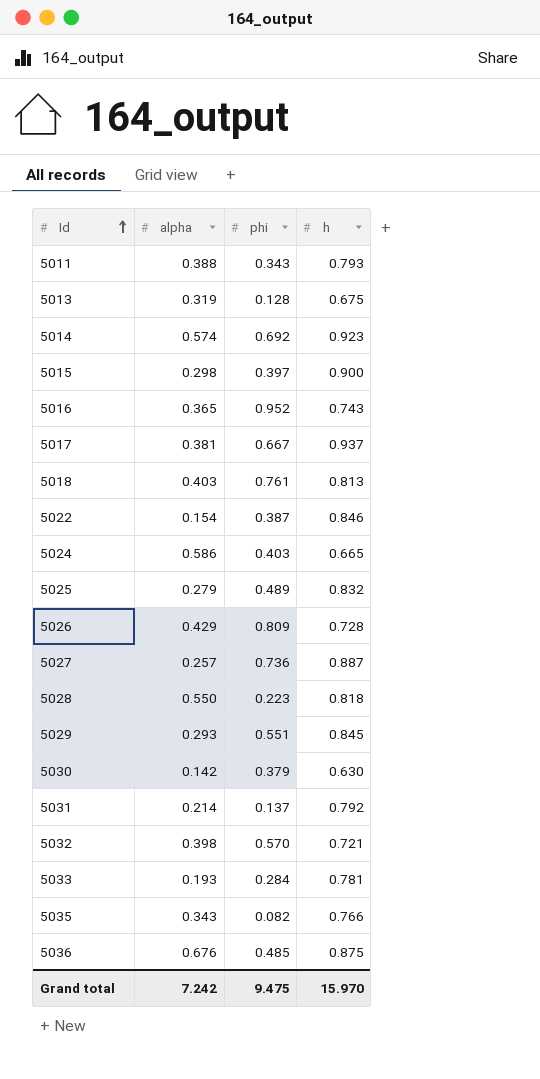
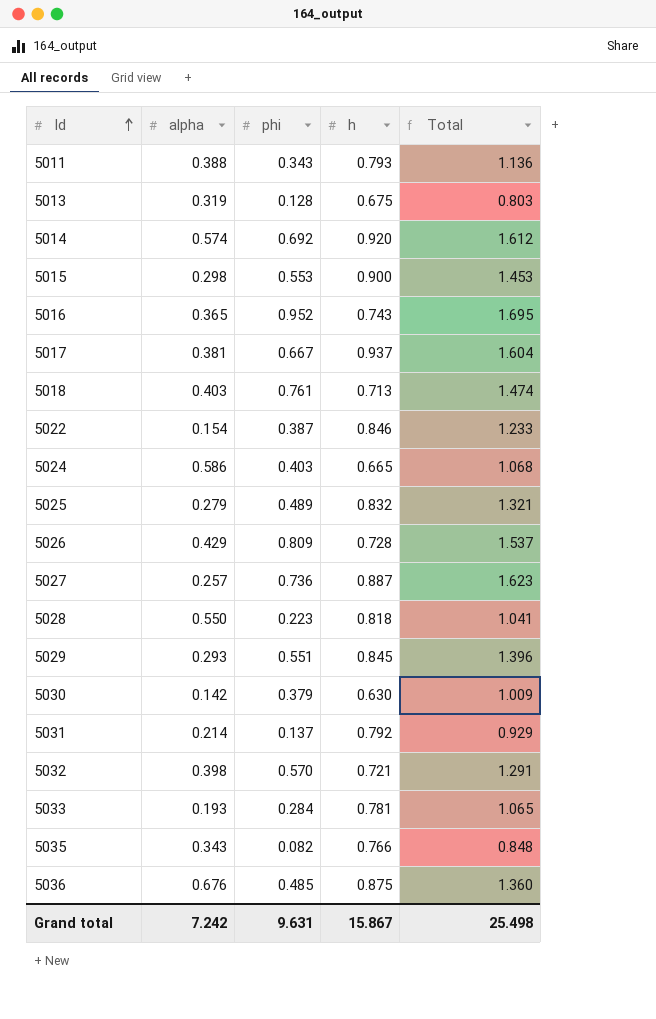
column Total | formula: none -> [phi] + [h]
5014 | h: 0.923 -> 0.920
5015 | phi: 0.397 -> 0.553
5018 | h: 0.813 -> 0.713
Grand total | phi: 9.475 -> 9.631
Grand total | h: 15.970 -> 15.867

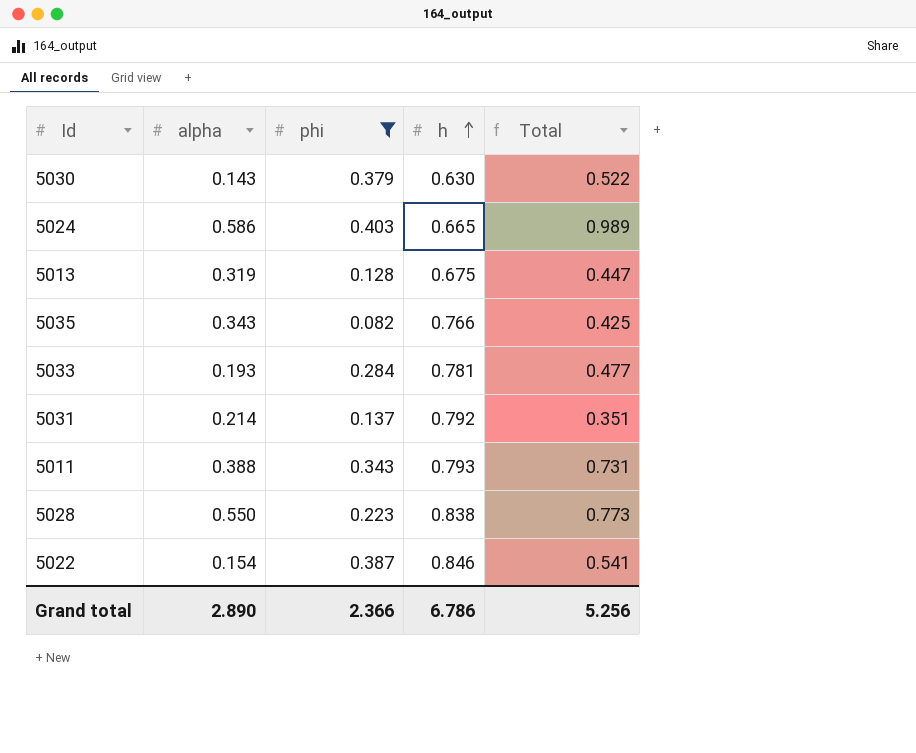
filter: none -> phi <= 0.403
row order: Id ascending -> h ascending
column Total | formula: [phi] + [h] -> [alpha] + [phi]
5030 | alpha: 0.142 -> 0.143
5028 | h: 0.818 -> 0.838
Grand total | alpha: 7.242 -> 2.890
Grand total | phi: 9.631 -> 2.366
Grand total | h: 15.867 -> 6.786
Grand total | Total: 25.498 -> 5.256

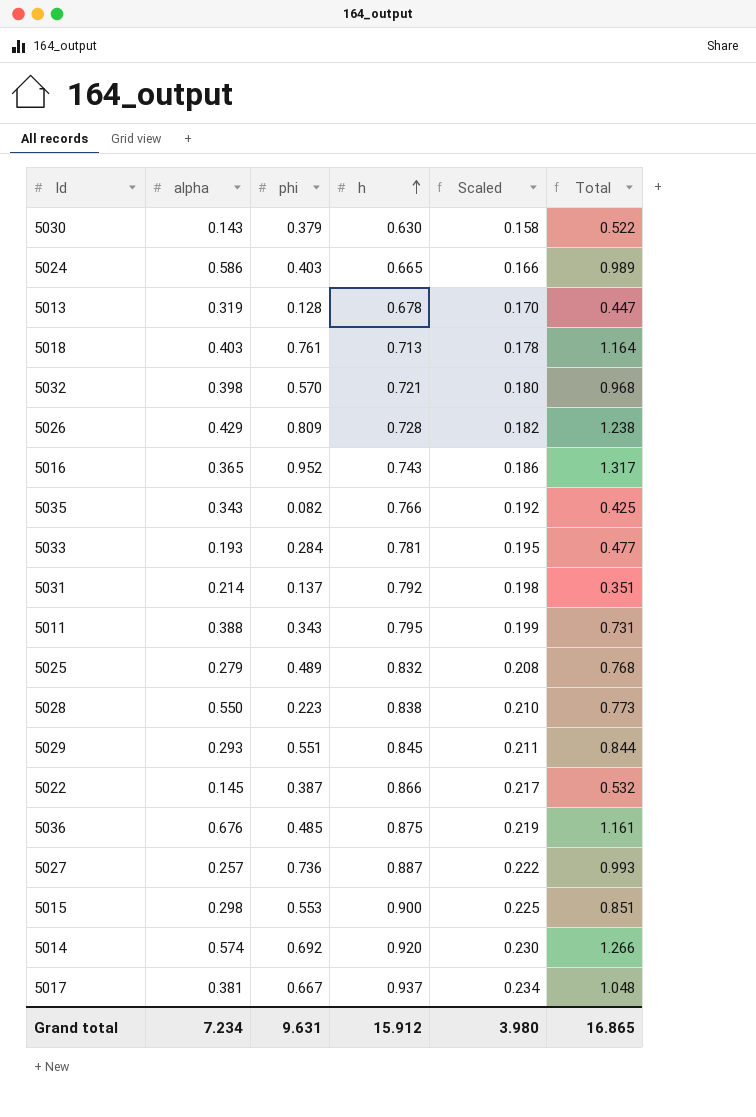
filter: phi <= 0.403 -> none
column Scaled | formula: none -> [h] * 0.25
5013 | h: 0.675 -> 0.678
5011 | h: 0.793 -> 0.795
5022 | alpha: 0.154 -> 0.145
5022 | h: 0.846 -> 0.866
5022 | Total: 0.541 -> 0.532
Grand total | alpha: 2.890 -> 7.234
Grand total | phi: 2.366 -> 9.631
Grand total | h: 6.786 -> 15.912
Grand total | Total: 5.256 -> 16.865

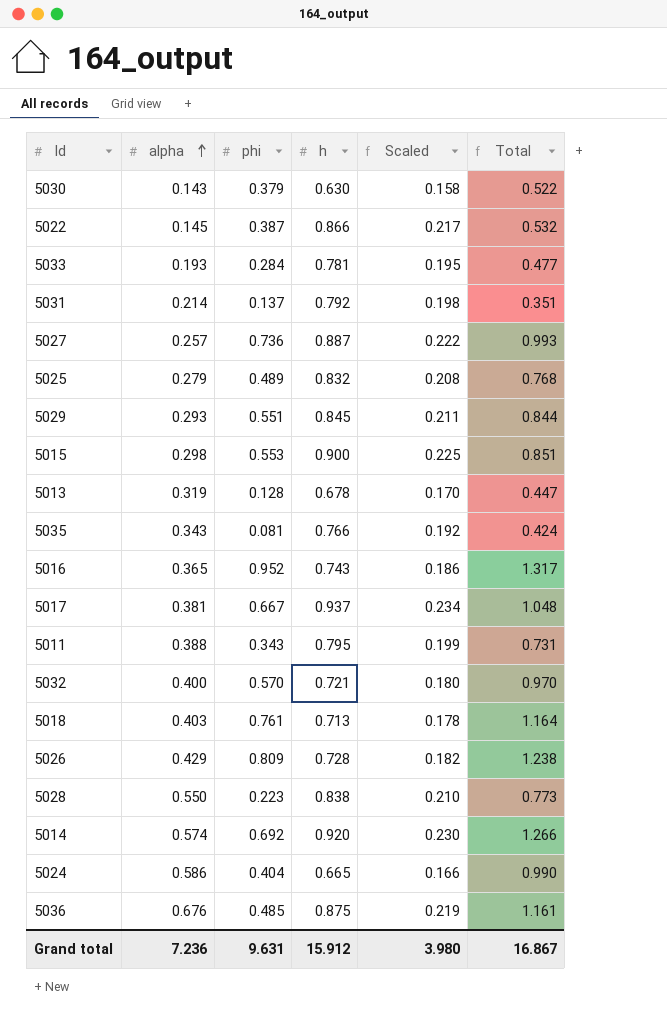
row order: h ascending -> alpha ascending
5035 | phi: 0.082 -> 0.081
5035 | Total: 0.425 -> 0.424
5032 | alpha: 0.398 -> 0.400
5032 | Total: 0.968 -> 0.970
5024 | phi: 0.403 -> 0.404
5024 | Total: 0.989 -> 0.990
Grand total | alpha: 7.234 -> 7.236
Grand total | Total: 16.865 -> 16.867

